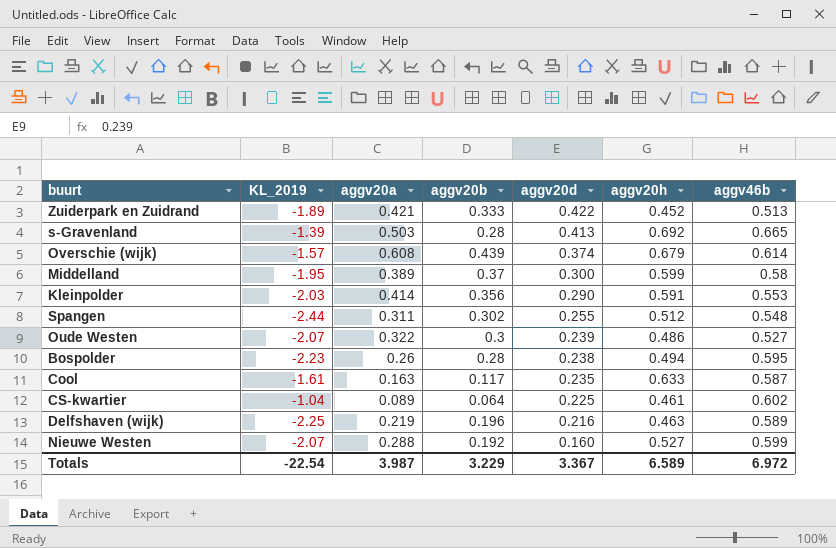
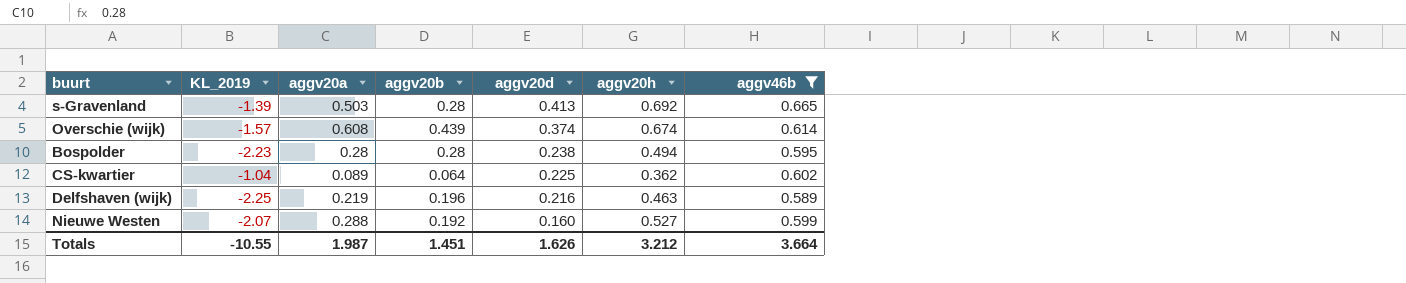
filter: none -> aggv46b >= 0.589
Overschie (wijk) | aggv20h: 0.679 -> 0.674
Bospolder | aggv20a: 0.26 -> 0.28
CS-kwartier | aggv20h: 0.461 -> 0.362
Totals | KL_2019: -22.54 -> -10.55
Totals | aggv20a: 3.987 -> 1.987
Totals | aggv20b: 3.229 -> 1.451
Totals | aggv20d: 3.367 -> 1.626
Totals | aggv20h: 6.589 -> 3.212
Totals | aggv46b: 6.972 -> 3.664

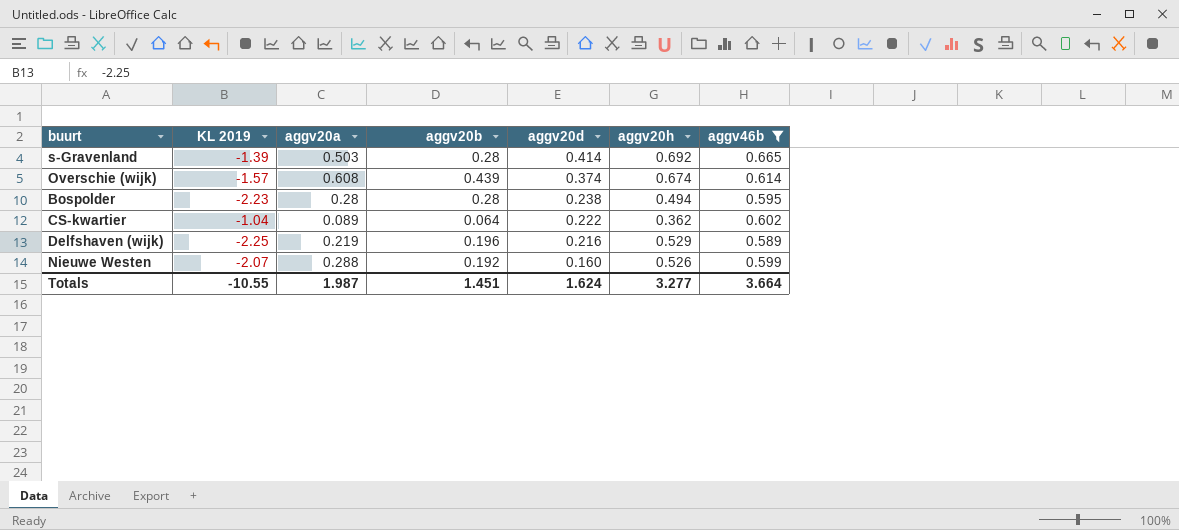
column name: KL_2019 -> KL 2019
s-Gravenland | aggv20d: 0.413 -> 0.414
CS-kwartier | aggv20d: 0.225 -> 0.222
Delfshaven (wijk) | aggv20h: 0.463 -> 0.529
Nieuwe Westen | aggv20h: 0.527 -> 0.526
Totals | aggv20d: 1.626 -> 1.624
Totals | aggv20h: 3.212 -> 3.277

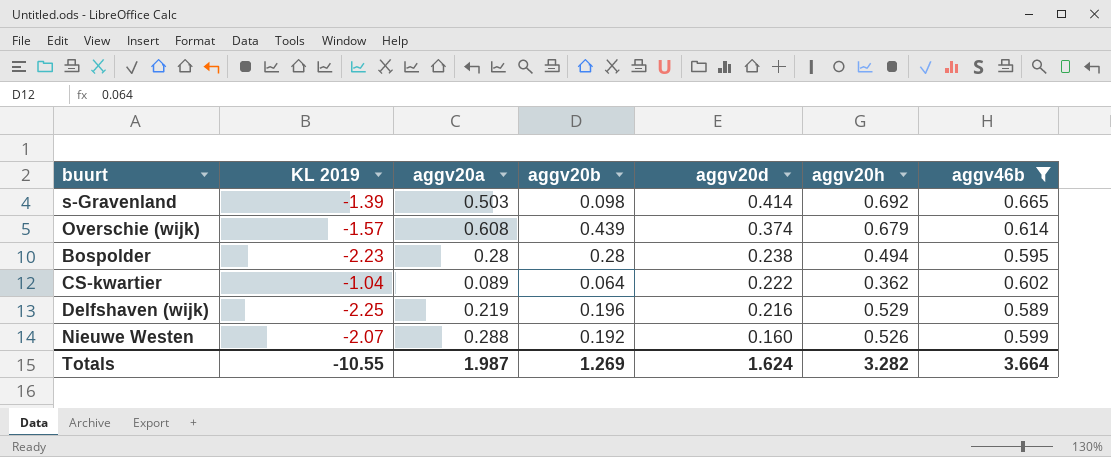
s-Gravenland | aggv20b: 0.28 -> 0.098
Overschie (wijk) | aggv20h: 0.674 -> 0.679
Totals | aggv20b: 1.451 -> 1.269
Totals | aggv20h: 3.277 -> 3.282

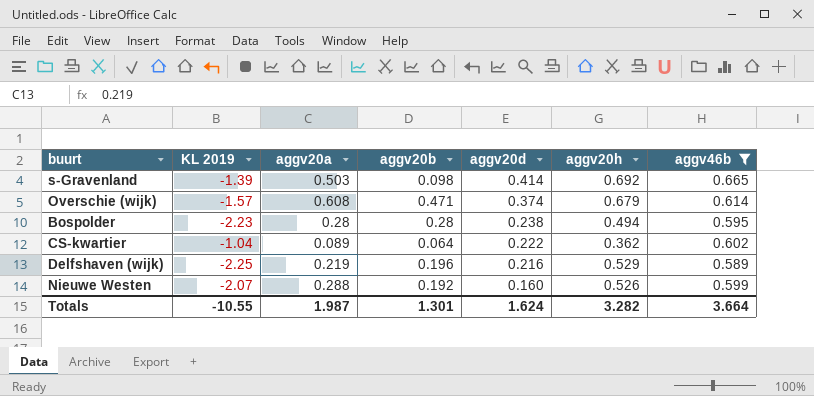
Overschie (wijk) | aggv20b: 0.439 -> 0.471
Totals | aggv20b: 1.269 -> 1.301

